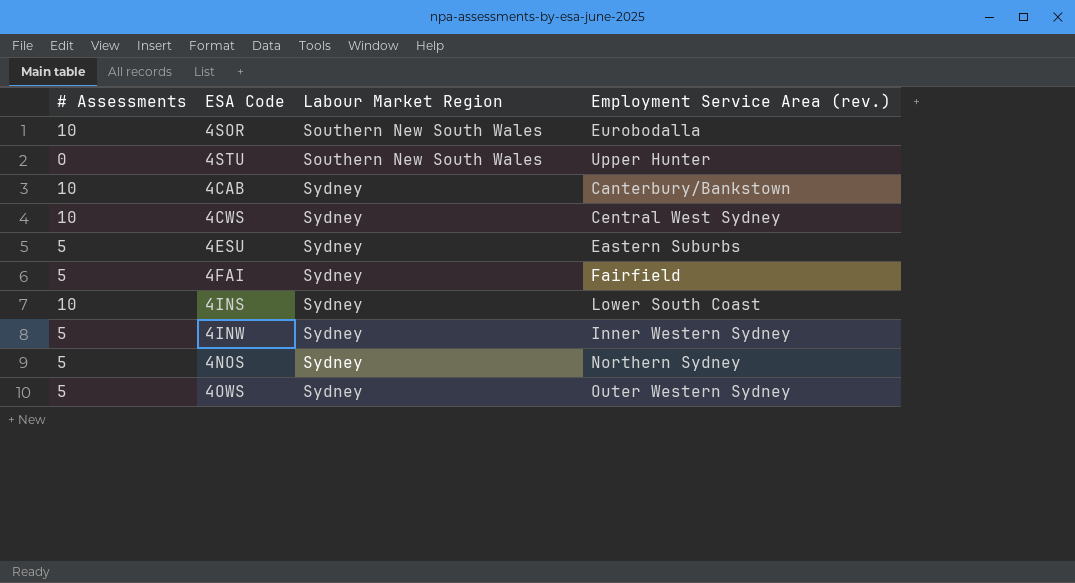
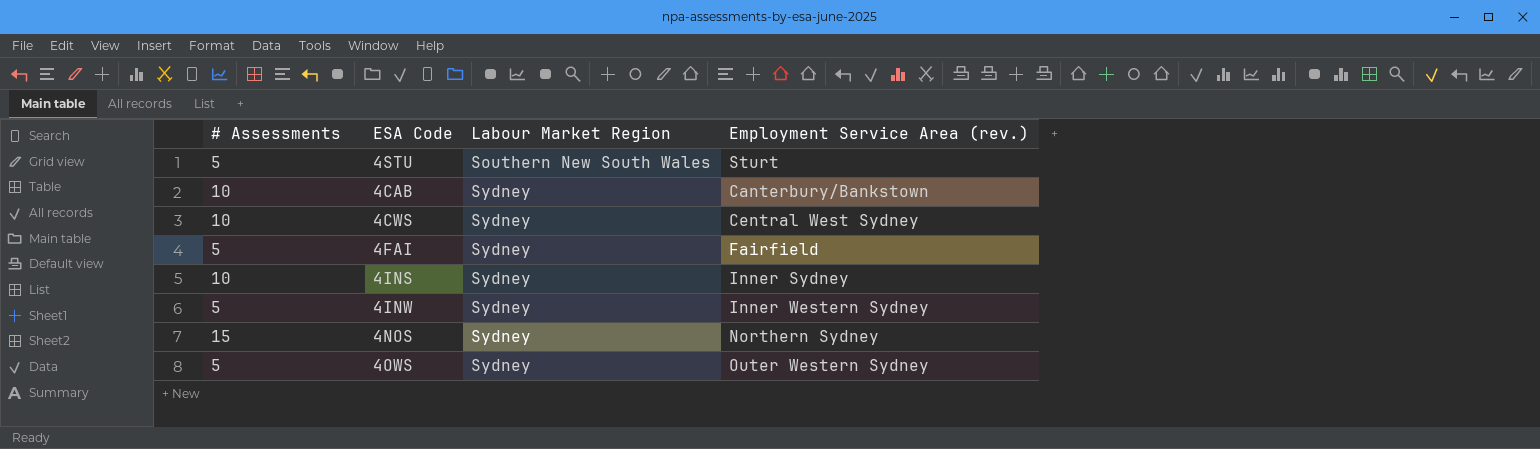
row 4SOR: 10 | Southern New South Wales | Eurobodalla -> none
row 4ESU: 5 | Sydney | Eastern Suburbs -> none
4STU | # Assessments: 0 -> 5
4STU | Employment Service Area (rev.): Upper Hunter -> Sturt
4INS | Employment Service Area (rev.): Lower South Coast -> Inner Sydney
4NOS | # Assessments: 5 -> 15

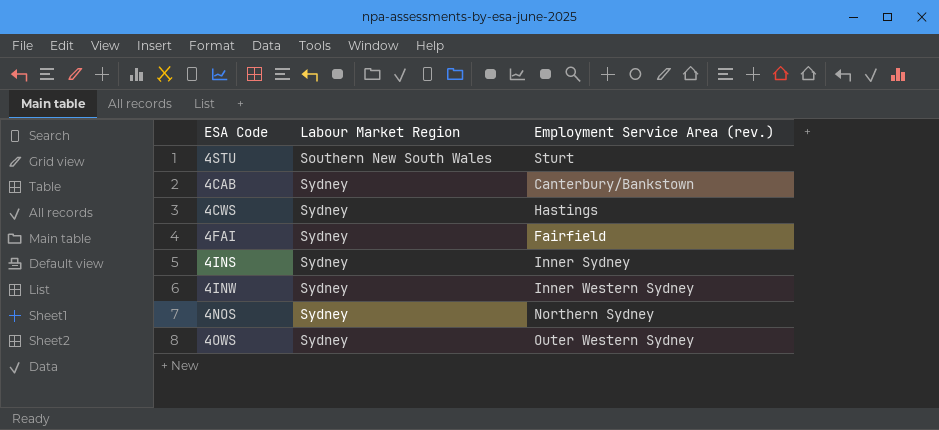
column # Assessments | position: 1 -> none
4CWS | Employment Service Area (rev.): Central West Sydney -> Hastings

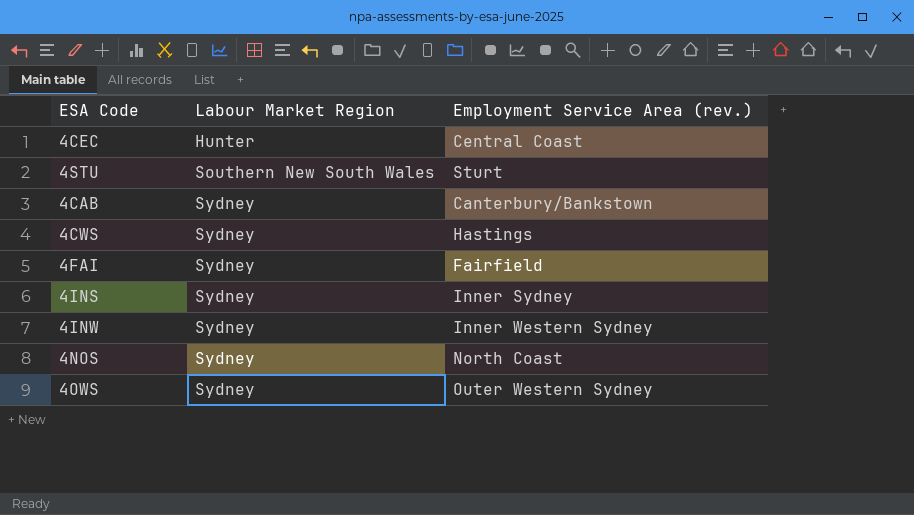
row 4CEC: none -> Hunter | Central Coast
4NOS | Employment Service Area (rev.): Northern Sydney -> North Coast

